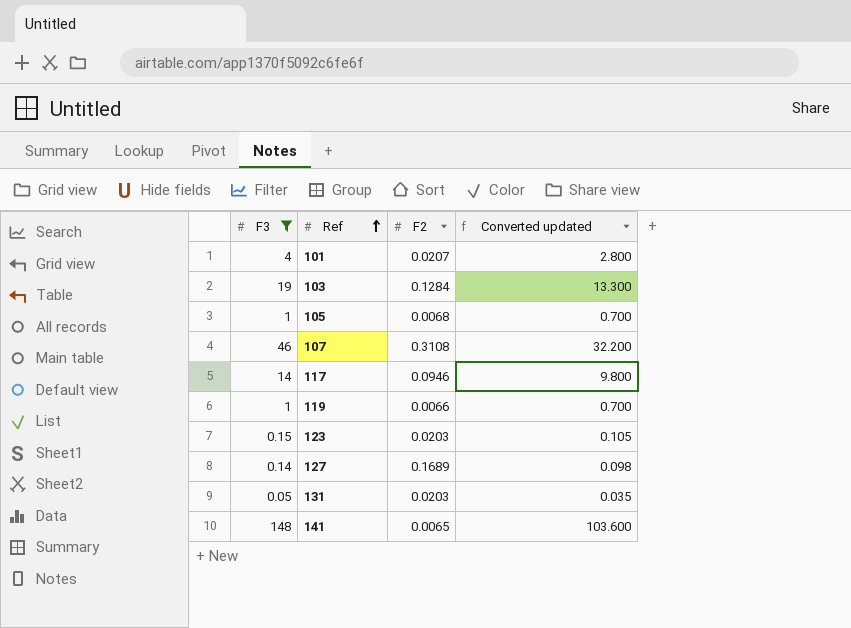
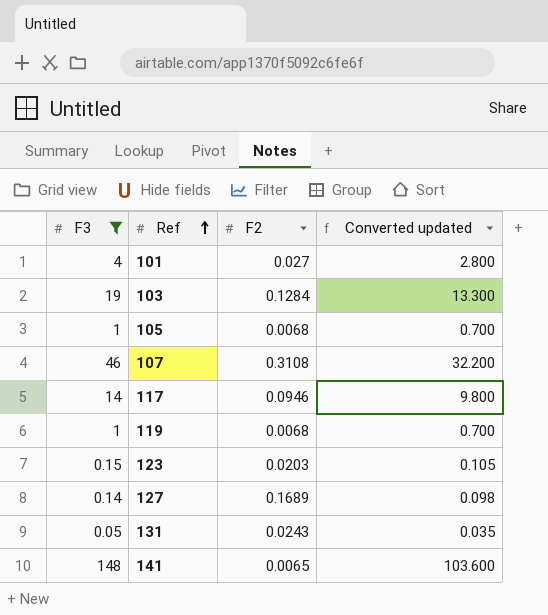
101 | F2: 0.0207 -> 0.027
119 | F2: 0.0066 -> 0.0068
131 | F2: 0.0203 -> 0.0243

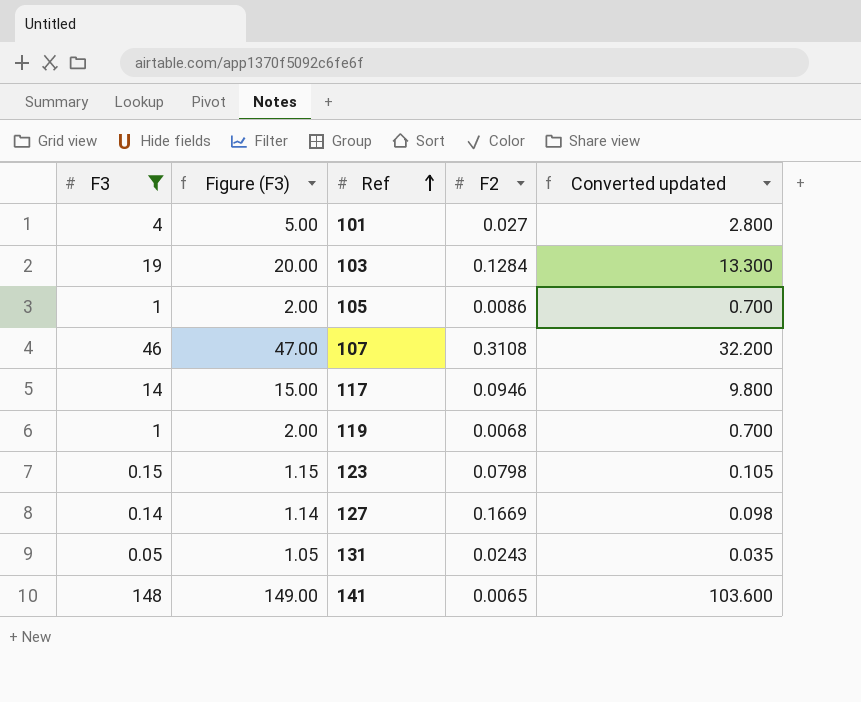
column Figure (F3) | formula: none -> [F3] + 1
105 | F2: 0.0068 -> 0.0086
123 | F2: 0.0203 -> 0.0798
127 | F2: 0.1689 -> 0.1669

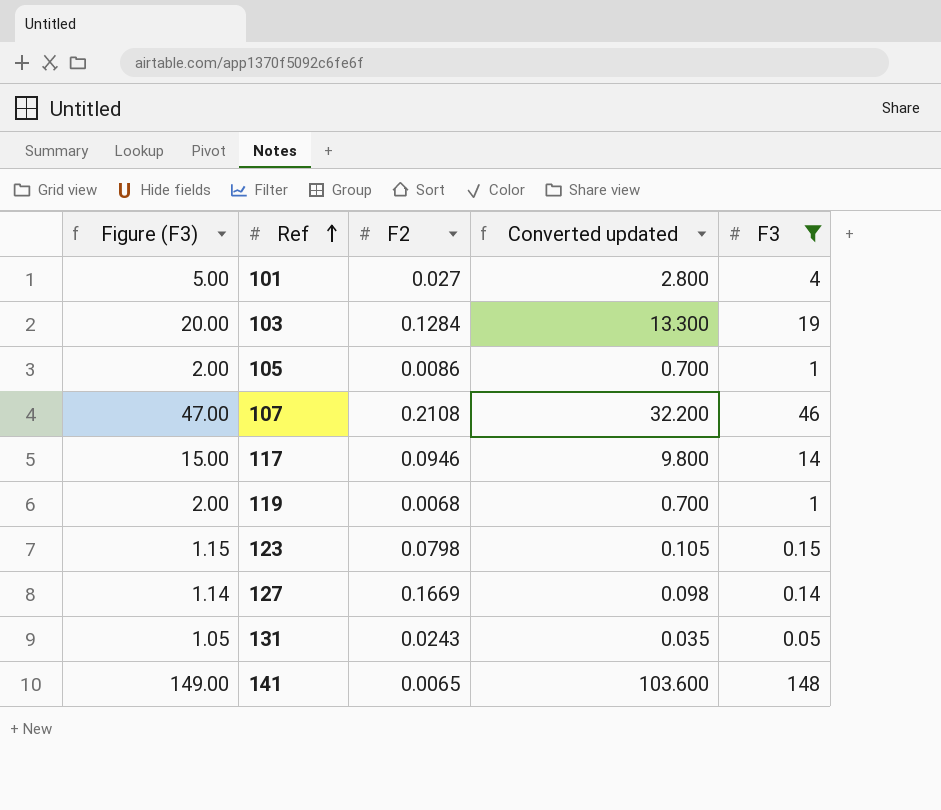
column F3 | position: 1 -> 5
107 | F2: 0.3108 -> 0.2108

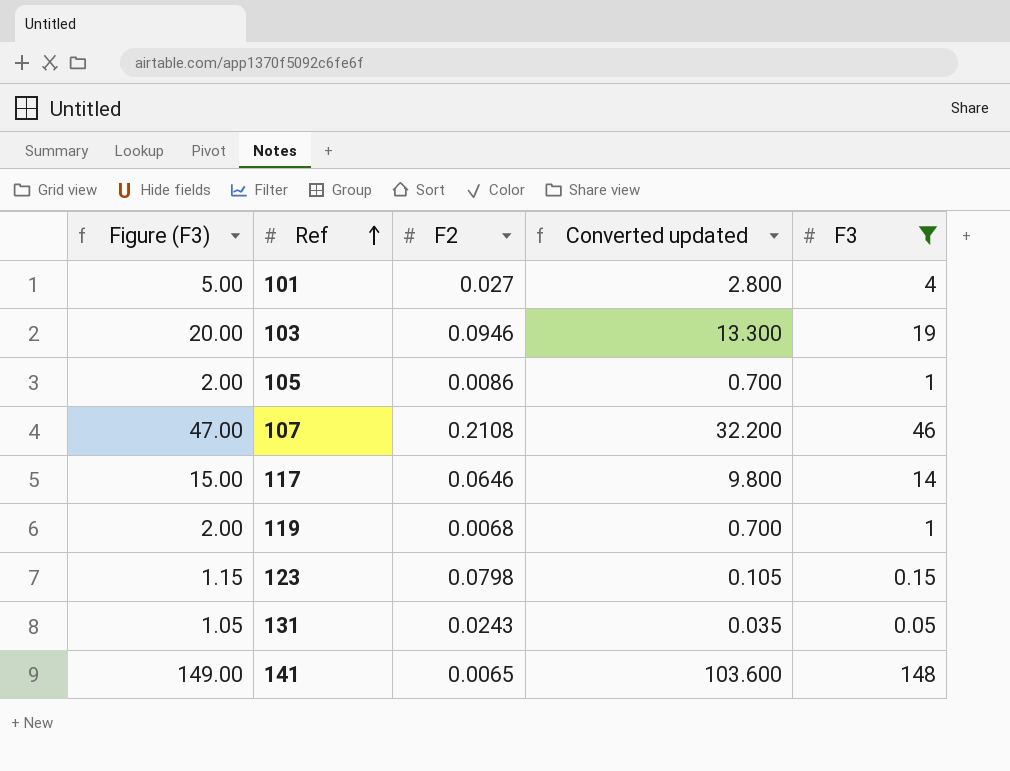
row 127: 1.14 | 0.1669 | 0.098 | 0.14 -> none
103 | F2: 0.1284 -> 0.0946
117 | F2: 0.0946 -> 0.0646

